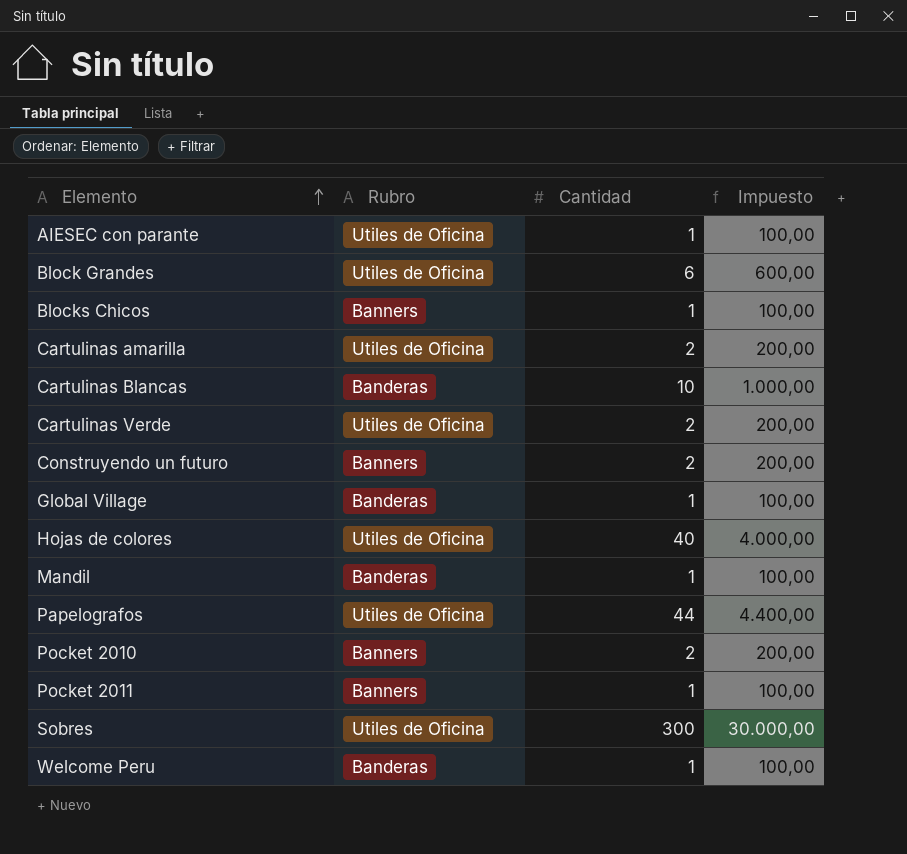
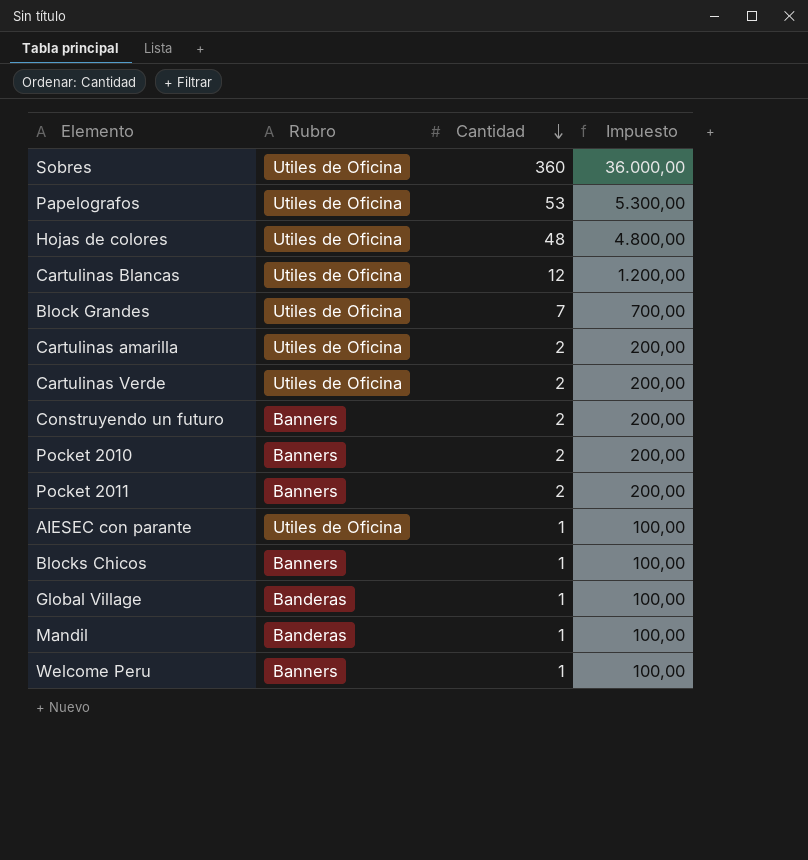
row order: Elemento ascending -> Cantidad descending
Sobres | Cantidad: 300 -> 360
Sobres | Impuesto: 30.000,00 -> 36.000,00
Papelografos | Cantidad: 44 -> 53
Papelografos | Impuesto: 4.400,00 -> 5.300,00
Hojas de colores | Cantidad: 40 -> 48
Hojas de colores | Impuesto: 4.000,00 -> 4.800,00
Cartulinas Blancas | Rubro: Banderas -> Utiles de Oficina
Cartulinas Blancas | Cantidad: 10 -> 12
Cartulinas Blancas | Impuesto: 1.000,00 -> 1.200,00
Block Grandes | Cantidad: 6 -> 7
Block Grandes | Impuesto: 600,00 -> 700,00
Pocket 2011 | Cantidad: 1 -> 2
Pocket 2011 | Impuesto: 100,00 -> 200,00
Welcome Peru | Rubro: Banderas -> Banners

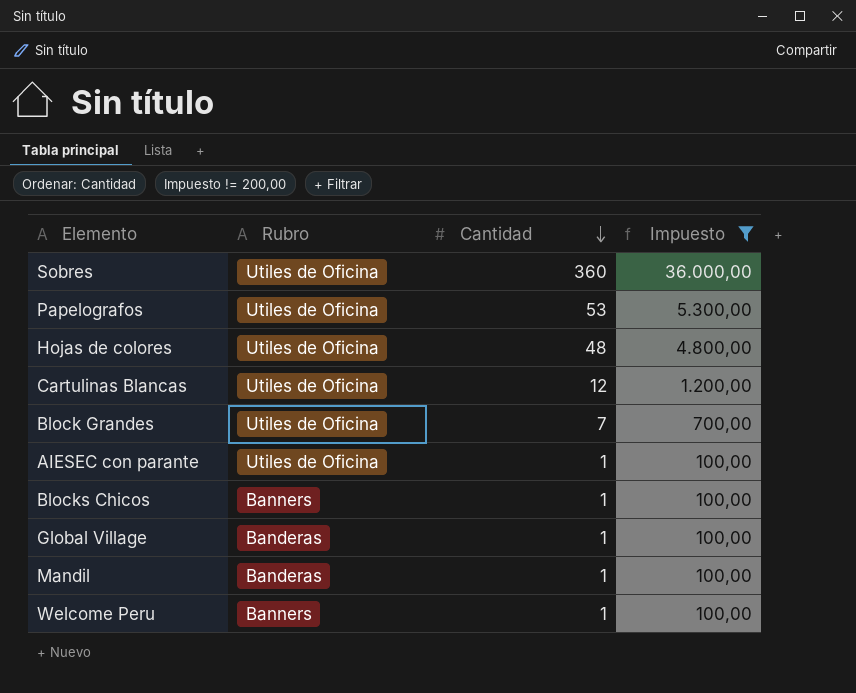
filter: none -> Impuesto != 200,00

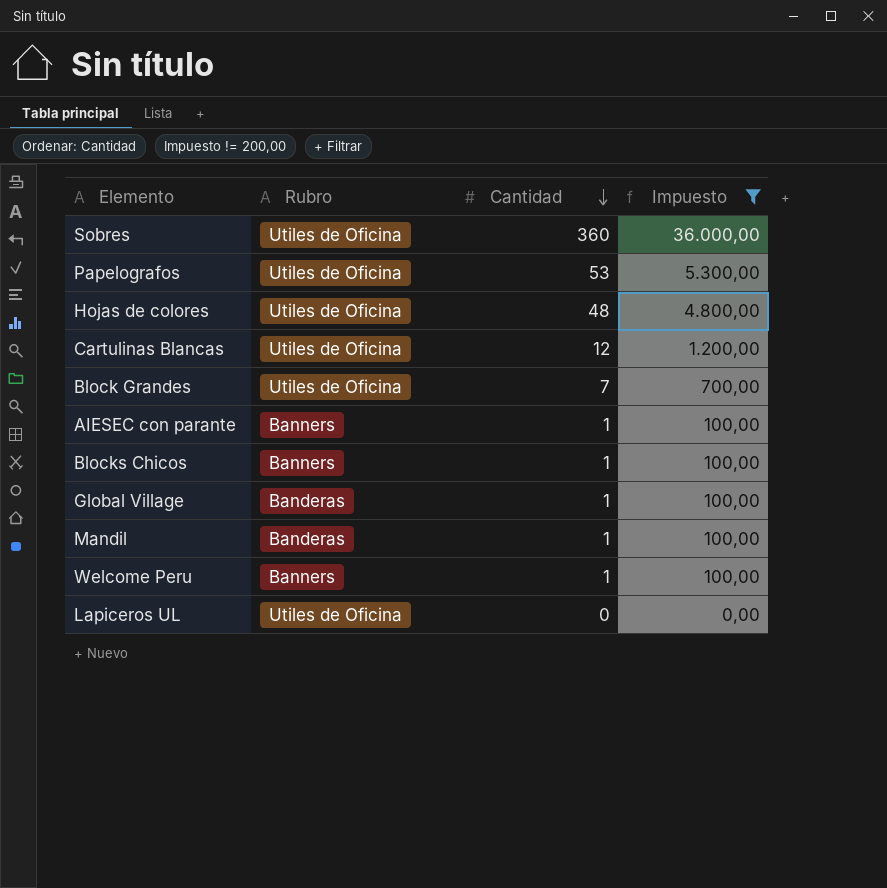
AIESEC con parante | Rubro: Utiles de Oficina -> Banners
row Lapiceros UL: none -> Utiles de Oficina | 0 | 0,00

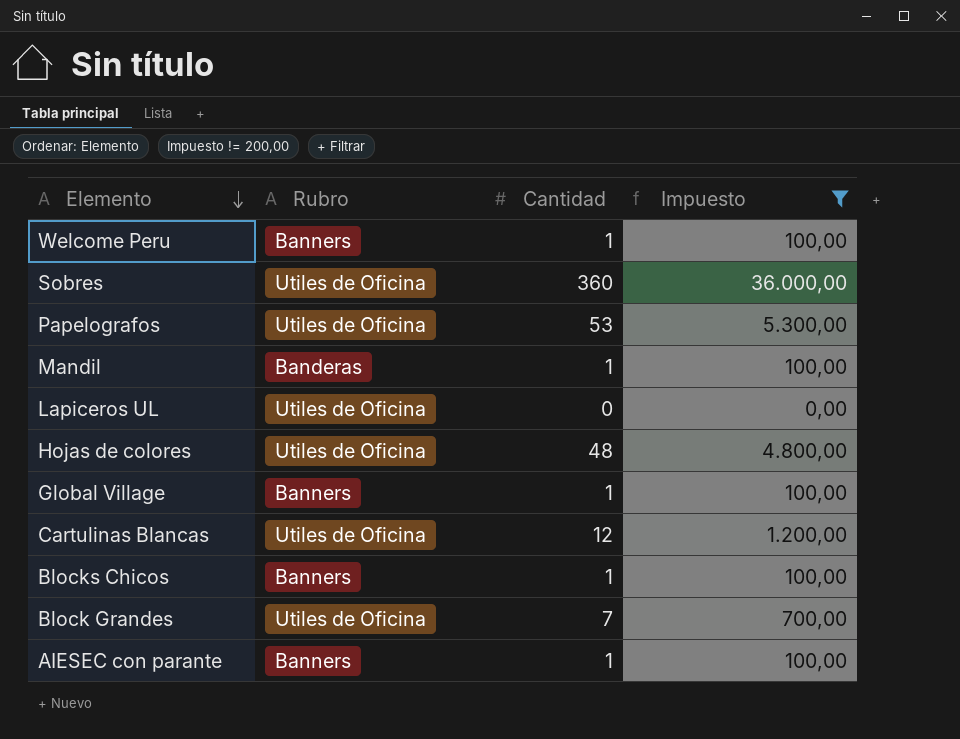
row order: Cantidad descending -> Elemento descending
Global Village | Rubro: Banderas -> Banners

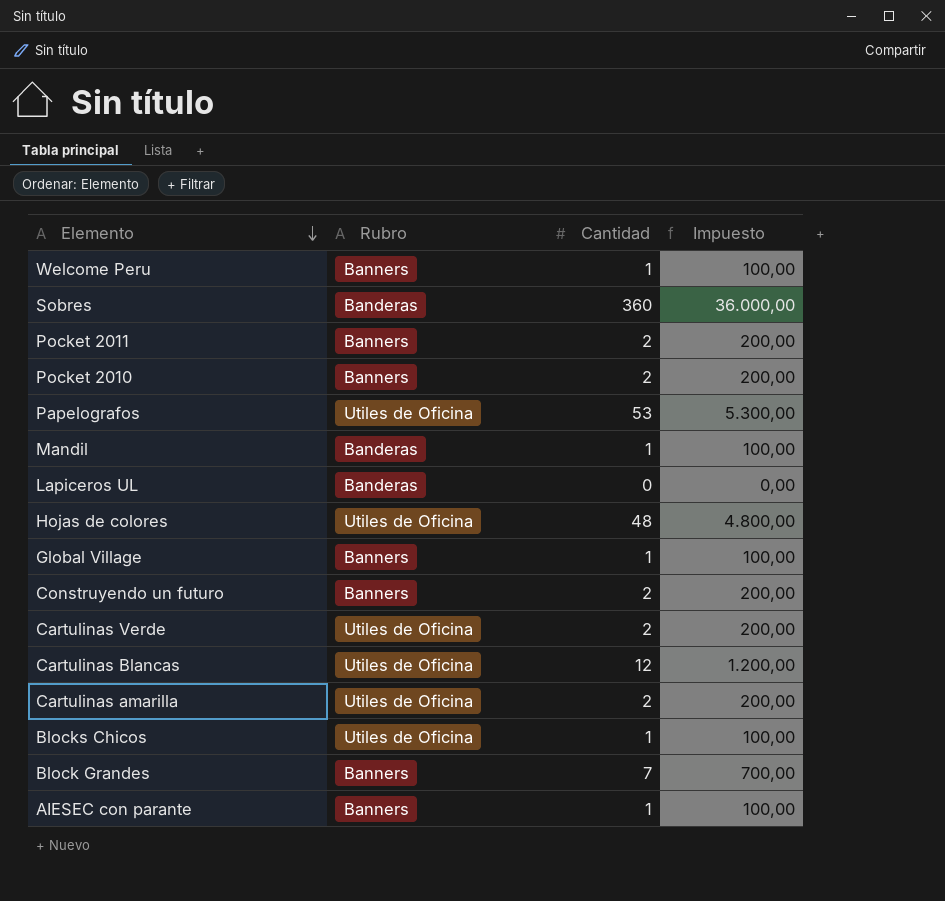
filter: Impuesto != 200,00 -> none
Sobres | Rubro: Utiles de Oficina -> Banderas
Lapiceros UL | Rubro: Utiles de Oficina -> Banderas
Blocks Chicos | Rubro: Banners -> Utiles de Oficina
Block Grandes | Rubro: Utiles de Oficina -> Banners

